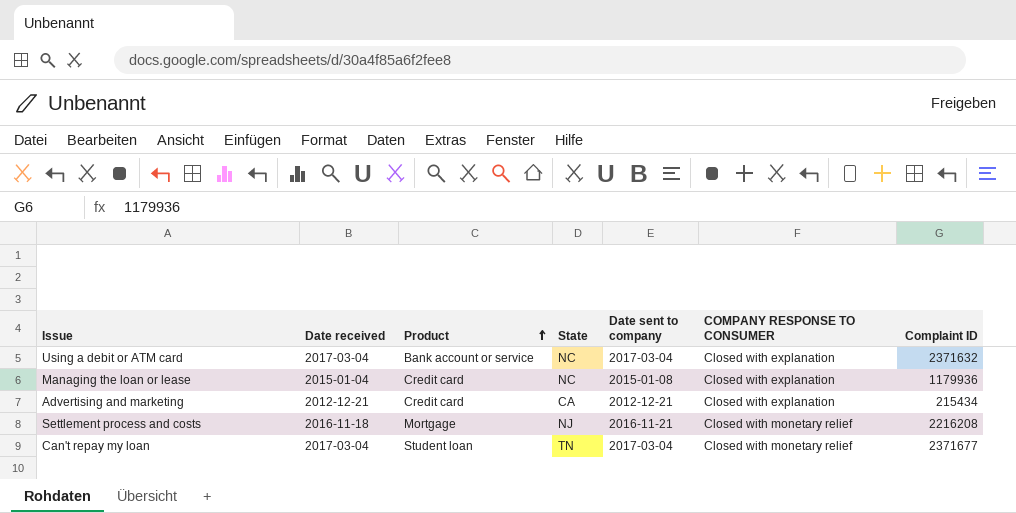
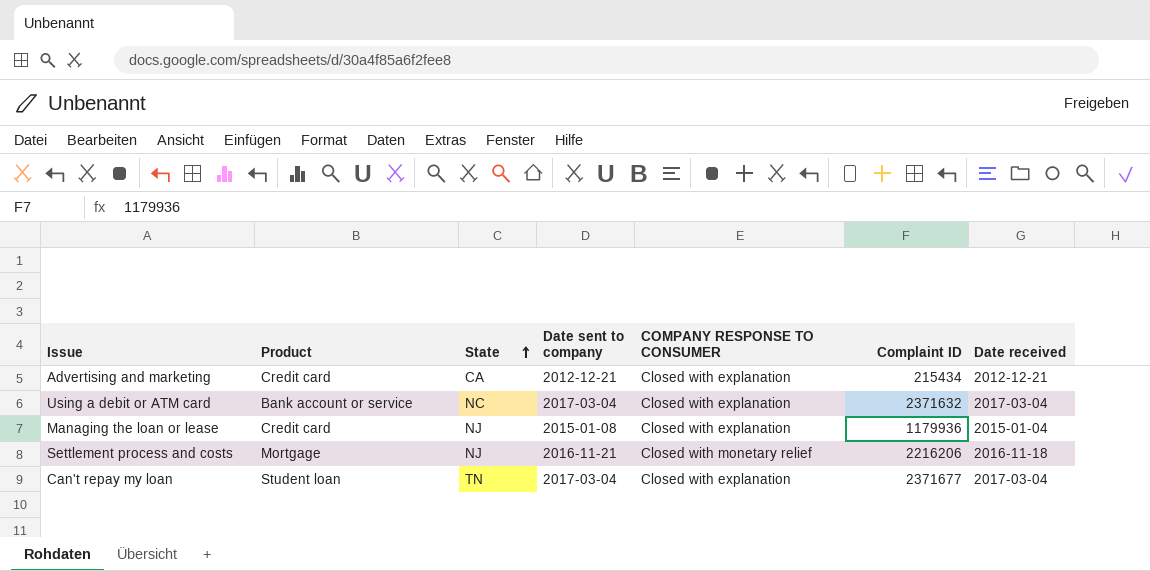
row order: Product ascending -> State ascending
column Date received | position: 2 -> 7
Managing the loan or lease | State: NC -> NJ
Settlement process and costs | Complaint ID: 2216208 -> 2216206
Can't repay my loan | COMPANY RESPONSE TO CONSUMER: Closed with monetary relief -> Closed with explanation

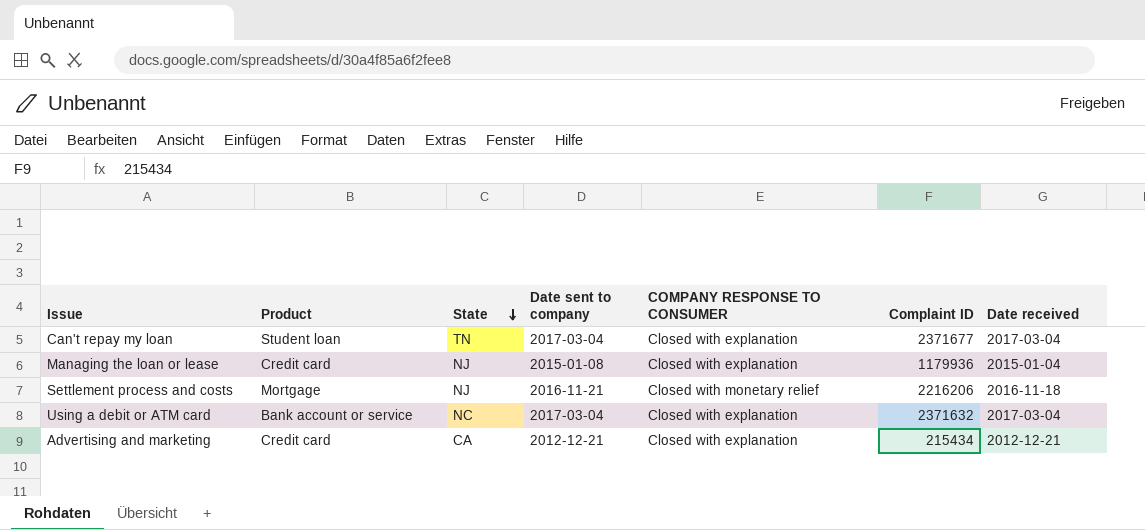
row order: State ascending -> State descending

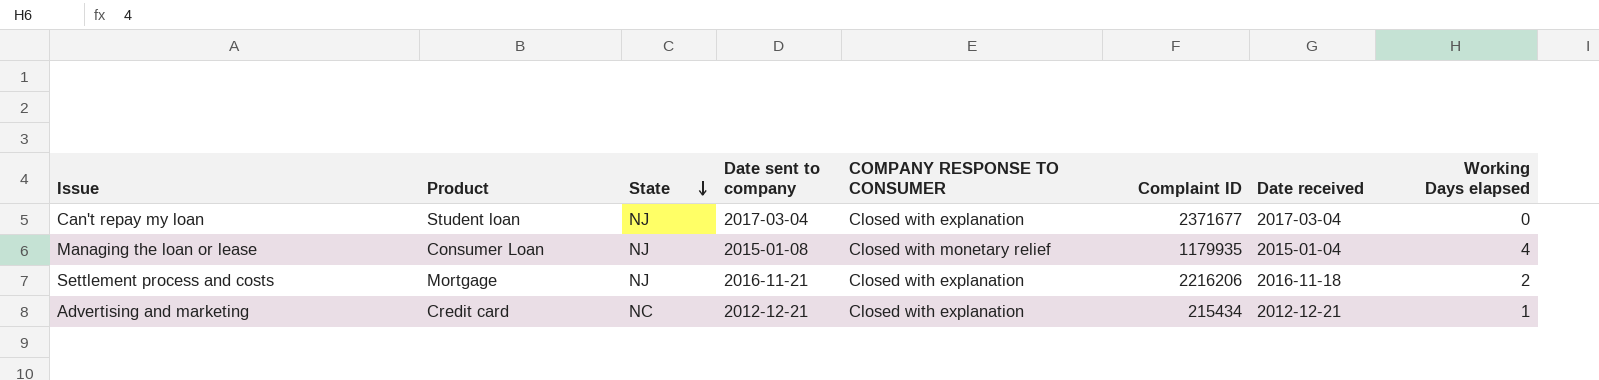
column Working Days elapsed | position: none -> 8
row Using a debit or ATM card: Bank account or service | NC | 2017-03-04 | Closed with explanation | 2371632 | 2017-03-04 -> none
Can't repay my loan | State: TN -> NJ
Managing the loan or lease | Product: Credit card -> Consumer Loan
Managing the loan or lease | COMPANY RESPONSE TO CONSUMER: Closed with explanation -> Closed with monetary relief
Managing the loan or lease | Complaint ID: 1179936 -> 1179935
Settlement process and costs | COMPANY RESPONSE TO CONSUMER: Closed with monetary relief -> Closed with explanation
Advertising and marketing | State: CA -> NC

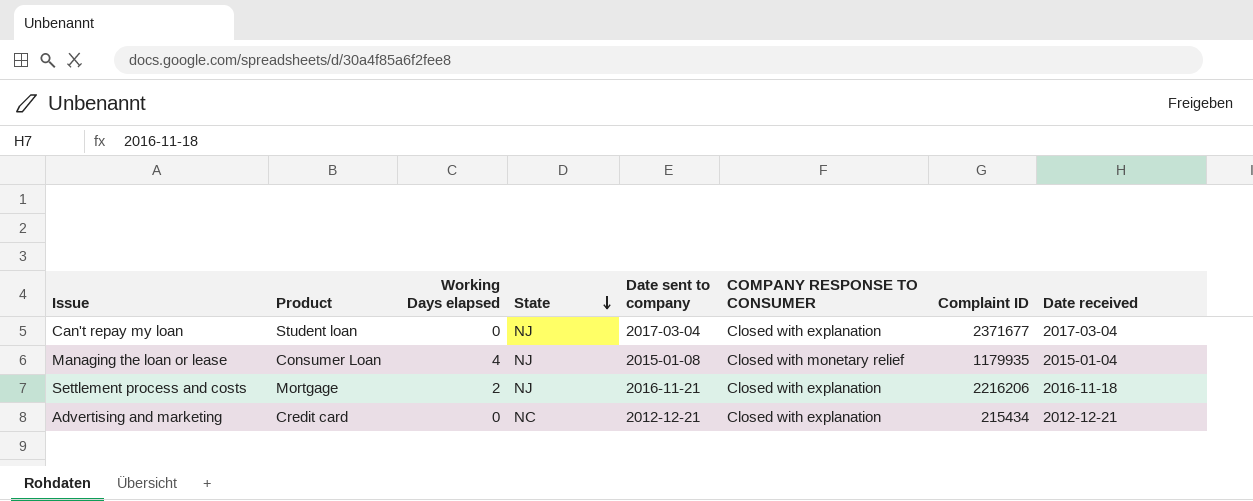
column Working Days elapsed | position: 8 -> 3
Advertising and marketing | Working Days elapsed: 1 -> 0

